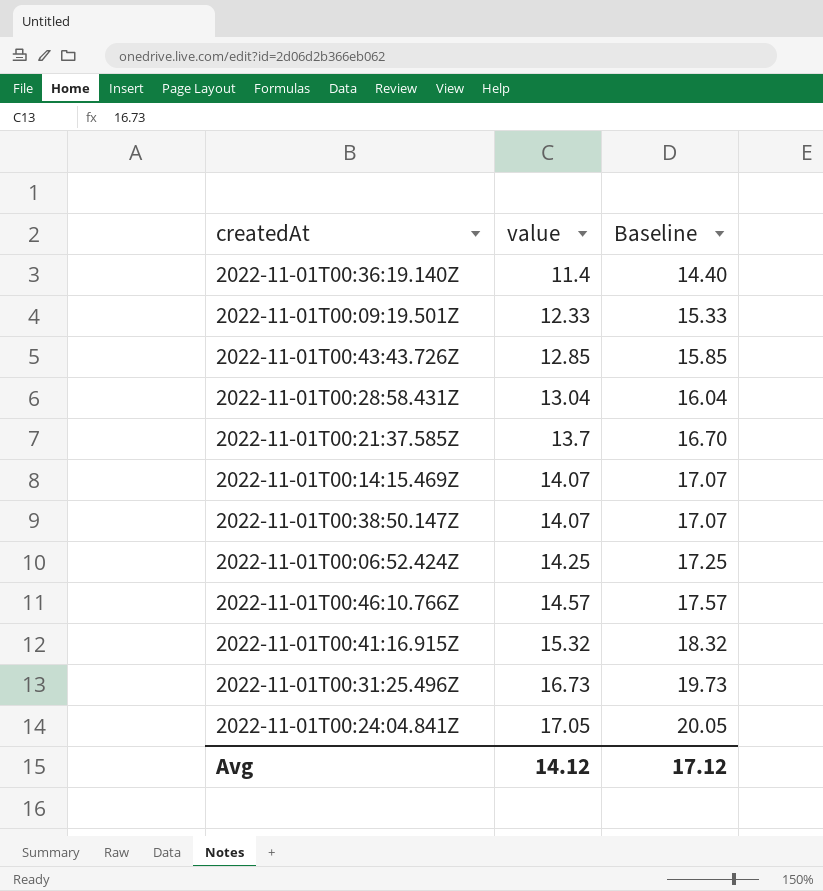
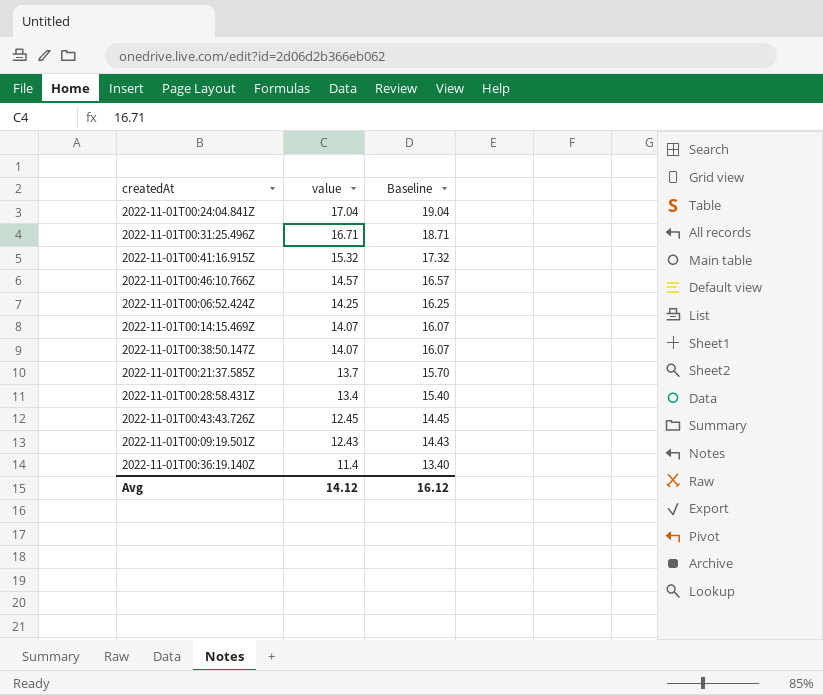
row order: value ascending -> value descending
column Baseline | formula: [value] + 3 -> [value] + 2
2022-11-01T00:24:04.841Z | value: 17.05 -> 17.04
2022-11-01T00:31:25.496Z | value: 16.73 -> 16.71
2022-11-01T00:28:58.431Z | value: 13.04 -> 13.4
2022-11-01T00:43:43.726Z | value: 12.85 -> 12.45
2022-11-01T00:09:19.501Z | value: 12.33 -> 12.43
Avg | Baseline: 17.12 -> 16.12

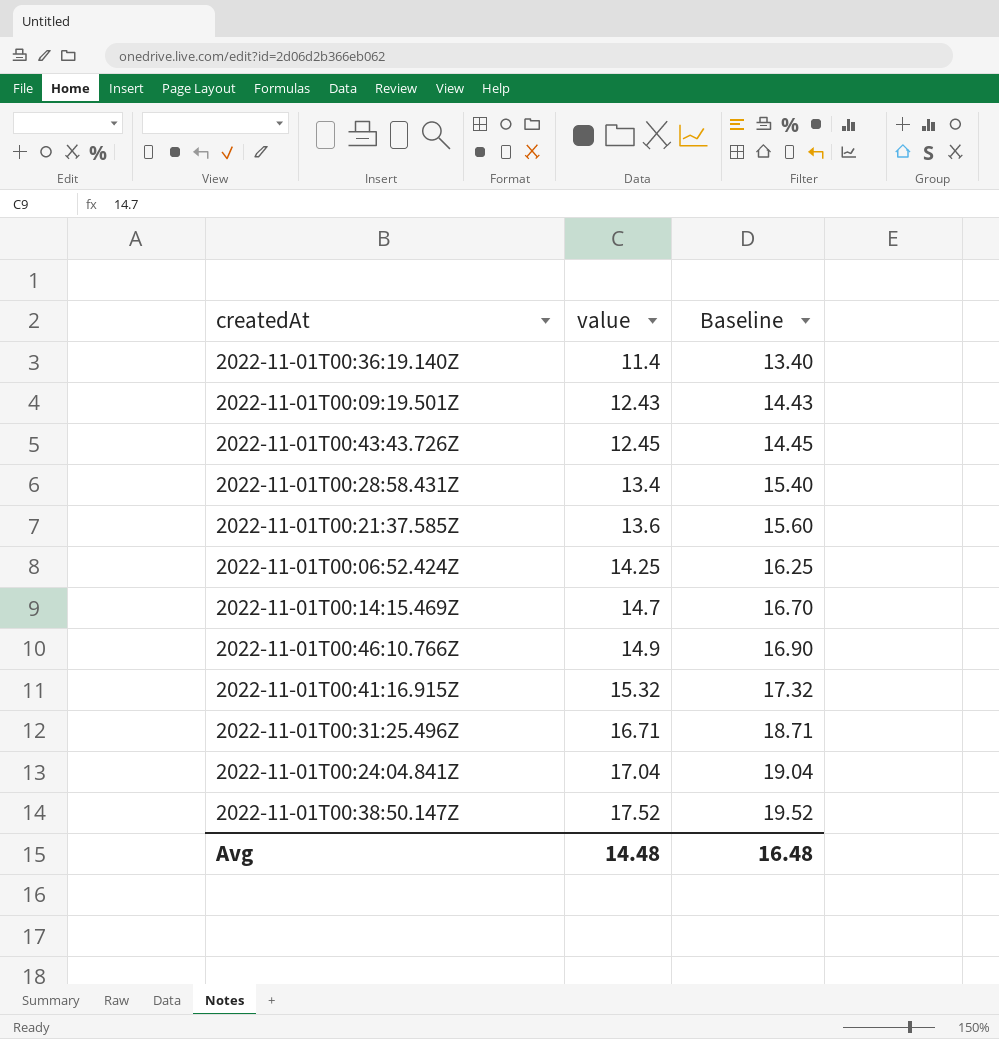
row order: value descending -> value ascending
2022-11-01T00:21:37.585Z | value: 13.7 -> 13.6
2022-11-01T00:21:37.585Z | Baseline: 15.70 -> 15.60
2022-11-01T00:14:15.469Z | value: 14.07 -> 14.7
2022-11-01T00:14:15.469Z | Baseline: 16.07 -> 16.70
2022-11-01T00:46:10.766Z | value: 14.57 -> 14.9
2022-11-01T00:46:10.766Z | Baseline: 16.57 -> 16.90
2022-11-01T00:38:50.147Z | value: 14.07 -> 17.52
2022-11-01T00:38:50.147Z | Baseline: 16.07 -> 19.52
Avg | value: 14.12 -> 14.48
Avg | Baseline: 16.12 -> 16.48

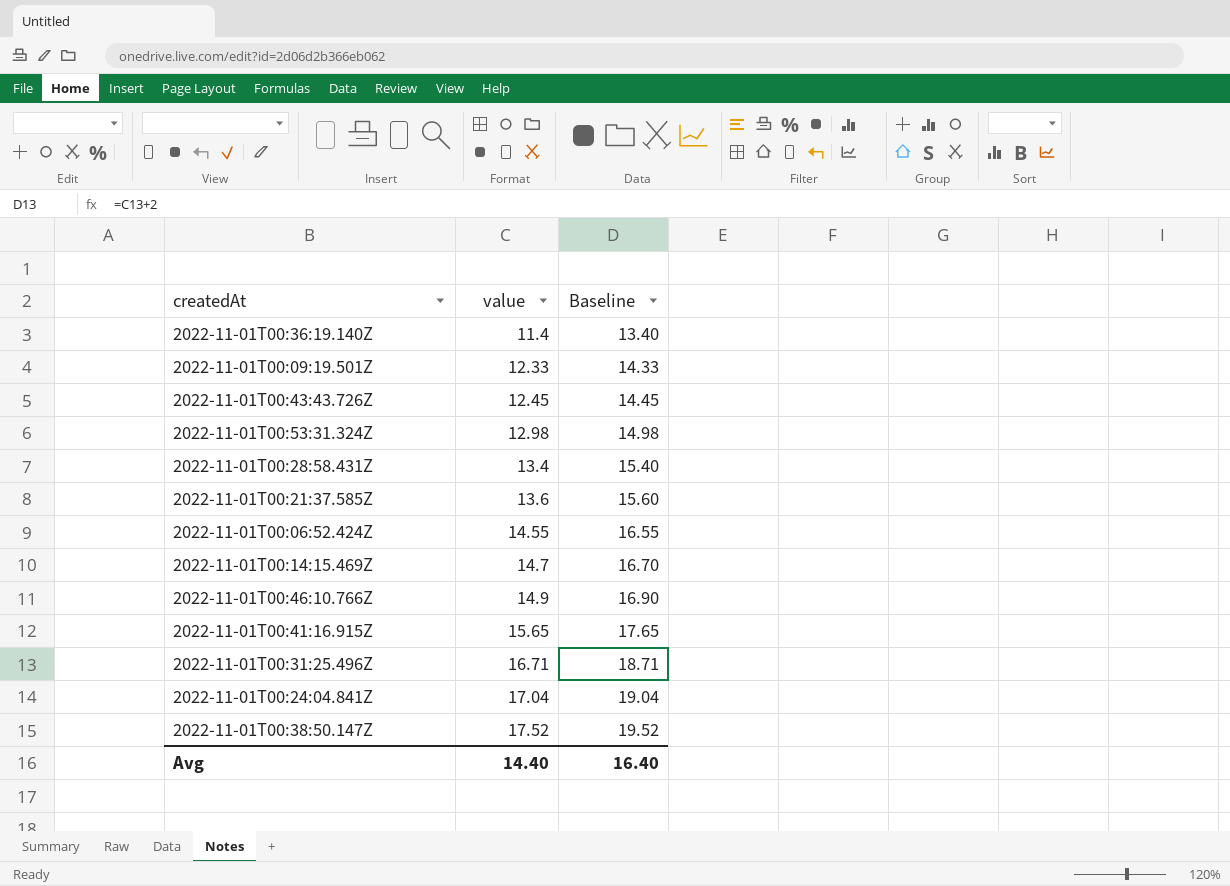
2022-11-01T00:09:19.501Z | value: 12.43 -> 12.33
2022-11-01T00:09:19.501Z | Baseline: 14.43 -> 14.33
row 2022-11-01T00:53:31.324Z: none -> 12.98 | 14.98
2022-11-01T00:06:52.424Z | value: 14.25 -> 14.55
2022-11-01T00:06:52.424Z | Baseline: 16.25 -> 16.55
2022-11-01T00:41:16.915Z | value: 15.32 -> 15.65
2022-11-01T00:41:16.915Z | Baseline: 17.32 -> 17.65
Avg | value: 14.48 -> 14.40
Avg | Baseline: 16.48 -> 16.40

